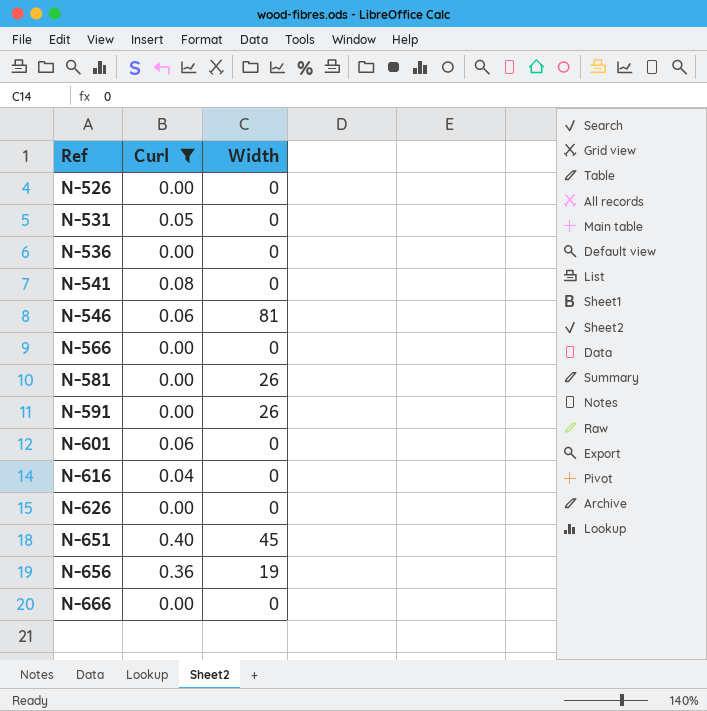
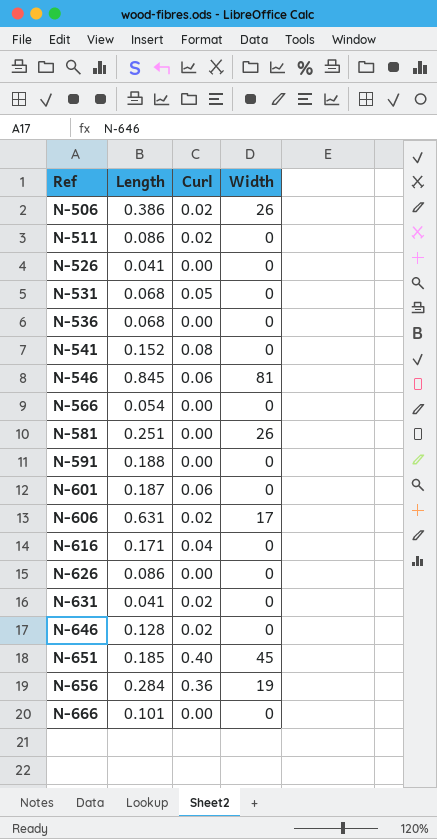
filter: Curl != 0.02 -> none
column Length | position: none -> 2
N-591 | Width: 26 -> 0

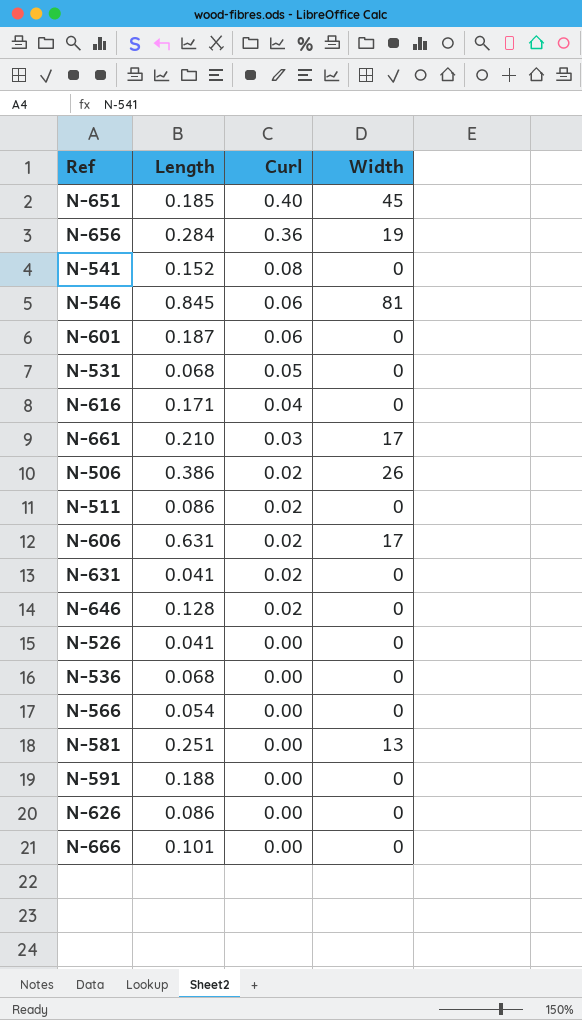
row order: Ref ascending -> Curl descending
row N-661: none -> 0.210 | 0.03 | 17
N-581 | Width: 26 -> 13

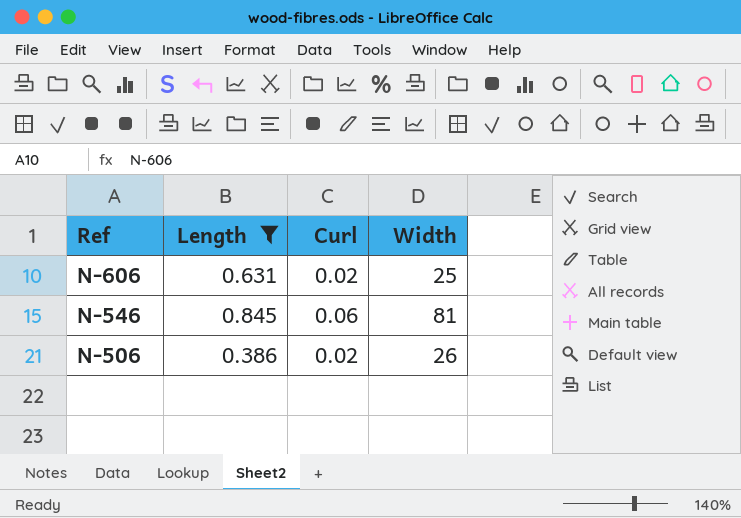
filter: none -> Length >= 0.386
row order: Curl descending -> Ref descending
N-606 | Width: 17 -> 25

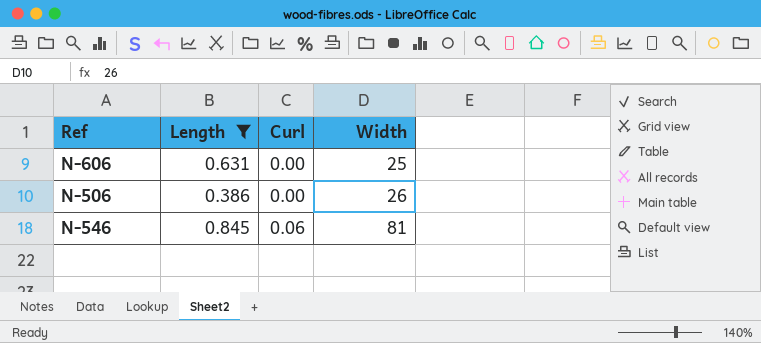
row order: Ref descending -> Curl ascending
N-606 | Curl: 0.02 -> 0.00
N-506 | Curl: 0.02 -> 0.00

